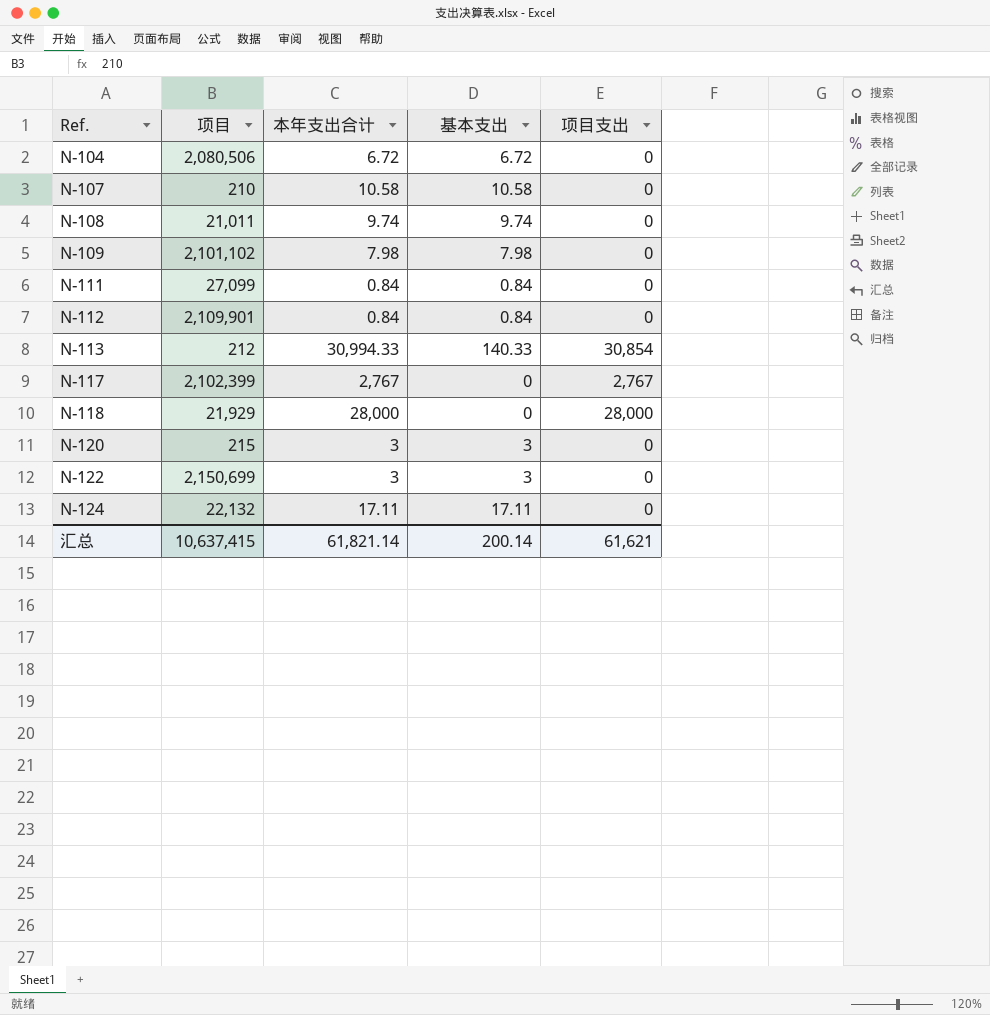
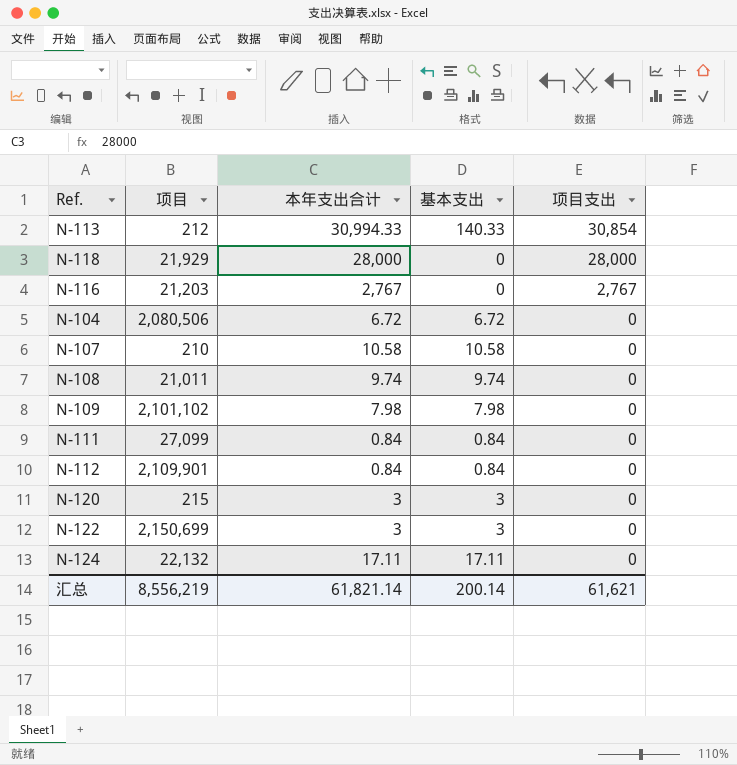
row order: Ref. ascending -> 项目支出 descending
row N-117: 2,102,399 | 2,767 | 0 | 2,767 -> none
row N-116: none -> 21,203 | 2,767 | 0 | 2,767
汇总 | 项目: 10,637,415 -> 8,556,219

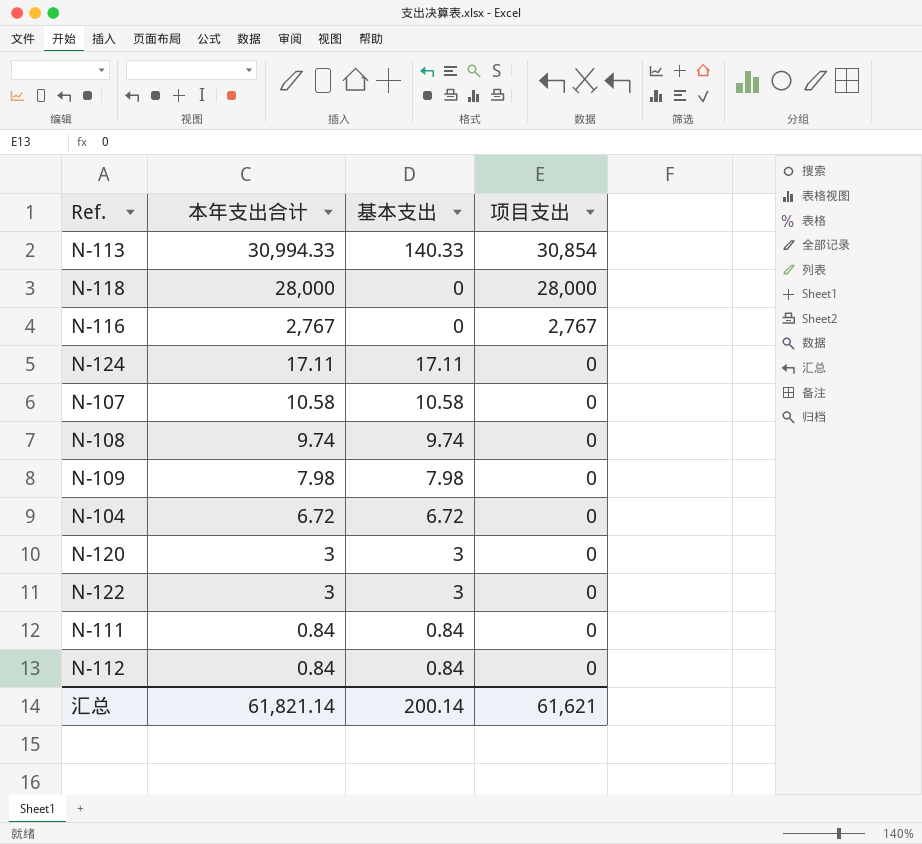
row order: 项目支出 descending -> 本年支出合计 descending
column 项目 | position: 2 -> none

